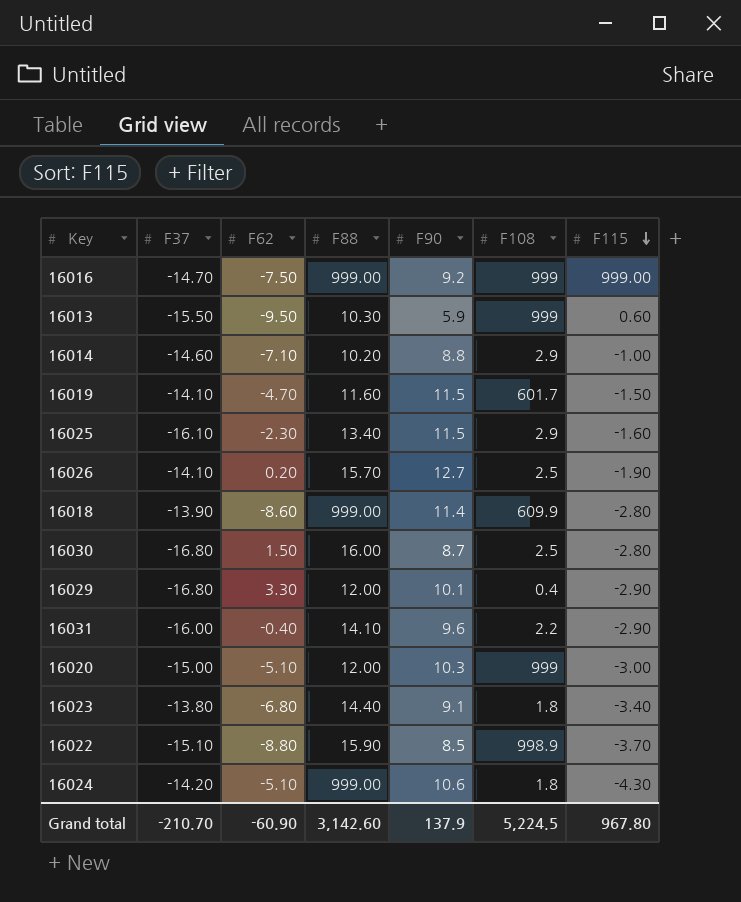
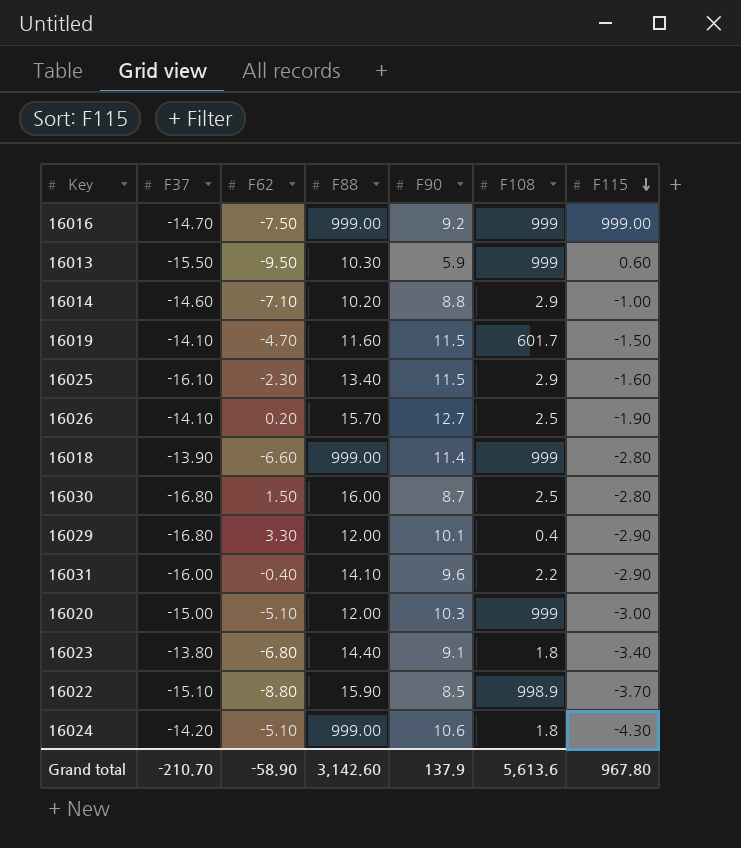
16018 | F62: -8.60 -> -6.60
16018 | F108: 609.9 -> 999
Grand total | F62: -60.90 -> -58.90
Grand total | F108: 5,224.5 -> 5,613.6

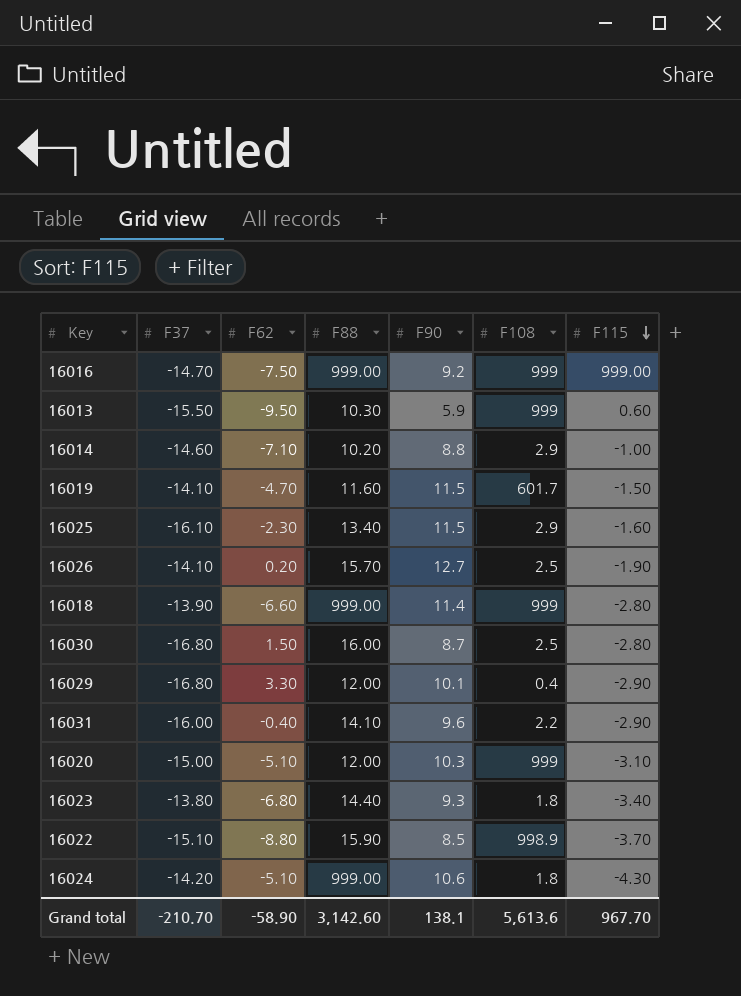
16020 | F115: -3.00 -> -3.10
16023 | F90: 9.1 -> 9.3
Grand total | F90: 137.9 -> 138.1
Grand total | F115: 967.80 -> 967.70

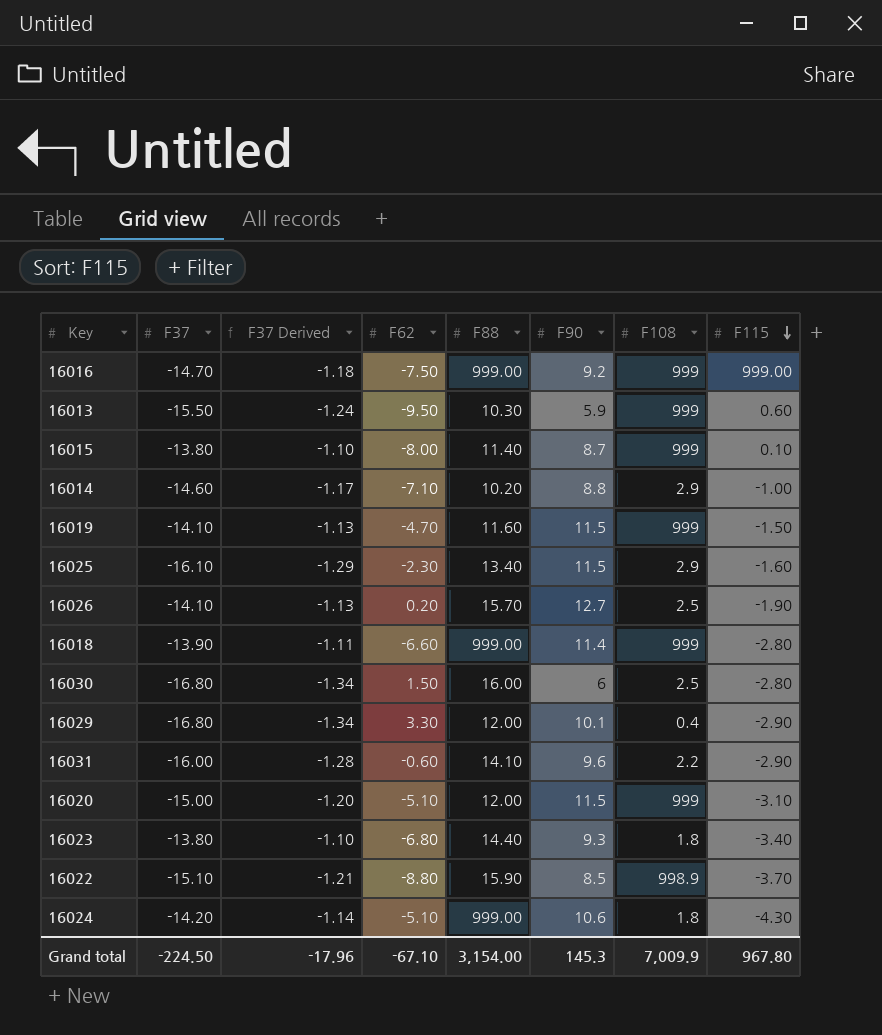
column F37 Derived | formula: none -> [F37] * 0.08
row 16015: none -> -13.80 | -1.10 | -8.00 | 11.40 | 8.7 | 999 | 0.10
16019 | F108: 601.7 -> 999
16030 | F90: 8.7 -> 6
16031 | F62: -0.40 -> -0.60
16020 | F90: 10.3 -> 11.5
Grand total | F37: -210.70 -> -224.50
Grand total | F62: -58.90 -> -67.10
Grand total | F88: 3,142.60 -> 3,154.00
Grand total | F90: 138.1 -> 145.3
Grand total | F108: 5,613.6 -> 7,009.9
Grand total | F115: 967.70 -> 967.80

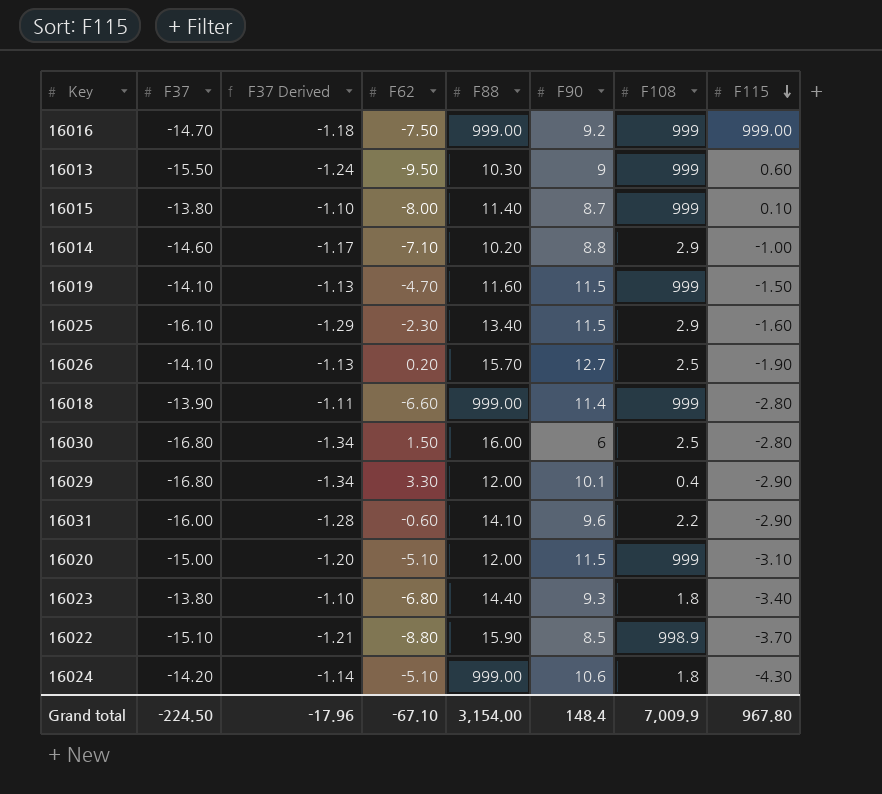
16013 | F90: 5.9 -> 9
Grand total | F90: 145.3 -> 148.4

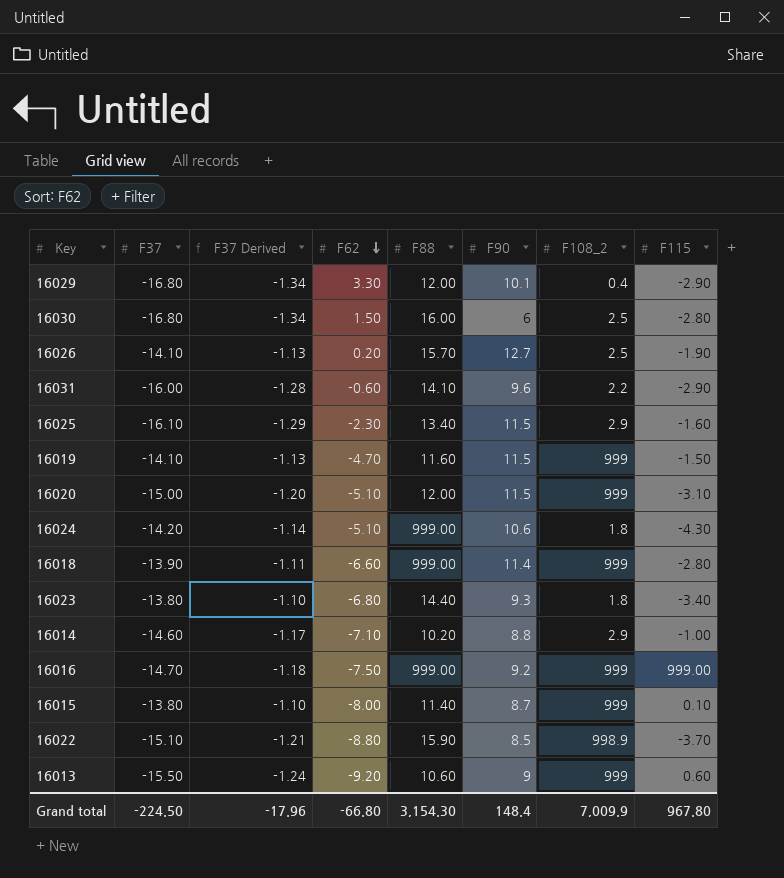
row order: F115 descending -> F62 descending
column name: F108 -> F108_2
16013 | F62: -9.50 -> -9.20
16013 | F88: 10.30 -> 10.60
Grand total | F62: -67.10 -> -66.80
Grand total | F88: 3,154.00 -> 3,154.30

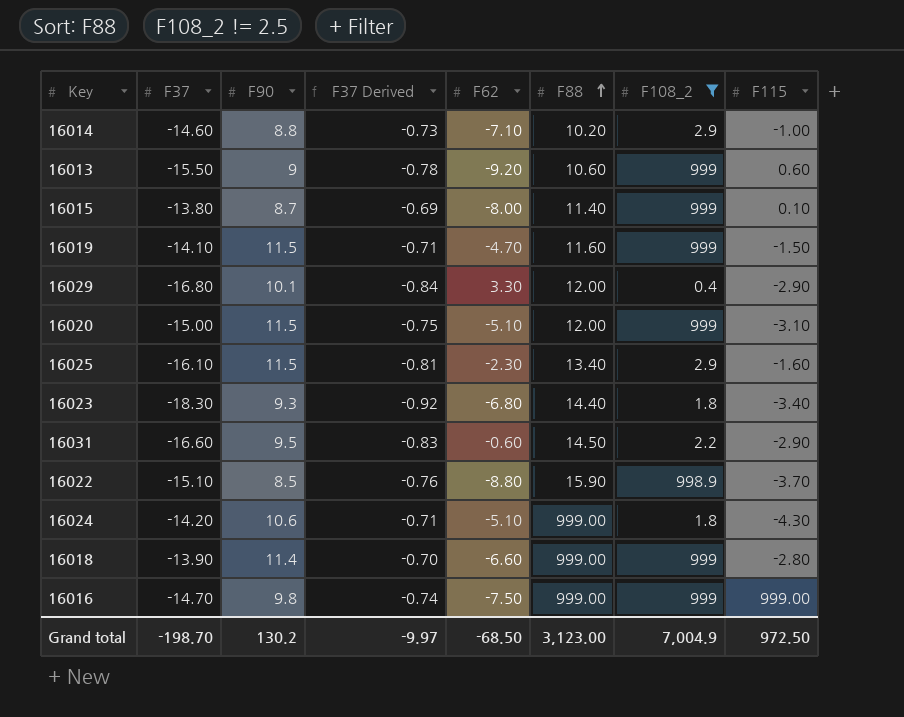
filter: none -> F108_2 != 2.5
row order: F62 descending -> F88 ascending
column F90 | position: 6 -> 3
column F37 Derived | formula: [F37] * 0.08 -> [F37] * 0.05
16023 | F37: -13.80 -> -18.30
16031 | F37: -16.00 -> -16.60
16031 | F90: 9.6 -> 9.5
16031 | F88: 14.10 -> 14.50
16016 | F90: 9.2 -> 9.8
Grand total | F37: -224.50 -> -198.70
Grand total | F90: 148.4 -> 130.2
Grand total | F37 Derived: -17.96 -> -9.97
Grand total | F62: -66.80 -> -68.50
Grand total | F88: 3,154.30 -> 3,123.00
Grand total | F108_2: 7,009.9 -> 7,004.9
Grand total | F115: 967.80 -> 972.50

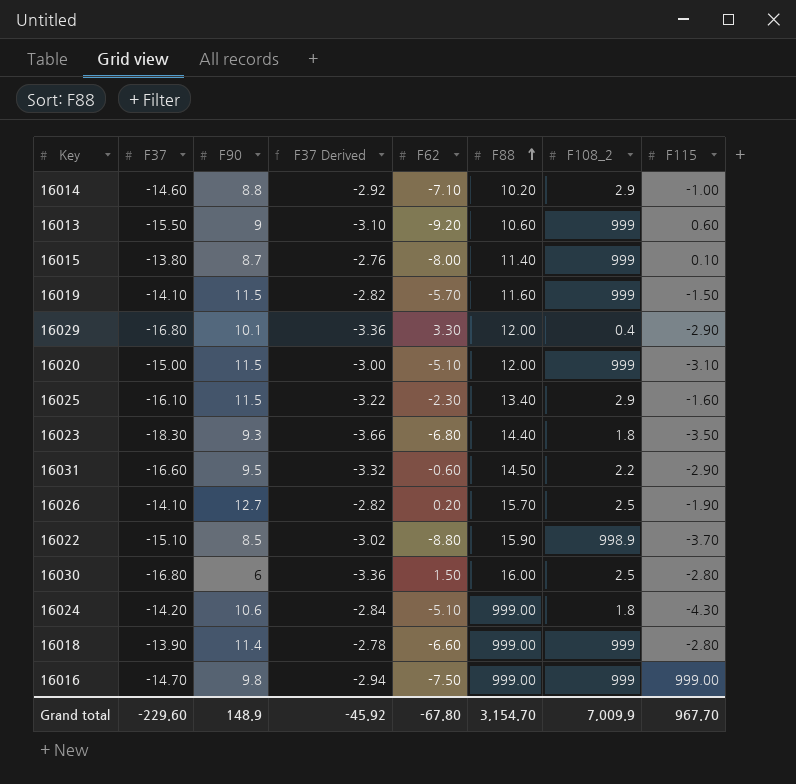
filter: F108_2 != 2.5 -> none
column F37 Derived | formula: [F37] * 0.05 -> [F37] * 0.2
16019 | F62: -4.70 -> -5.70
16023 | F115: -3.40 -> -3.50
Grand total | F37: -198.70 -> -229.60
Grand total | F90: 130.2 -> 148.9
Grand total | F37 Derived: -9.97 -> -45.92
Grand total | F62: -68.50 -> -67.80
Grand total | F88: 3,123.00 -> 3,154.70
Grand total | F108_2: 7,004.9 -> 7,009.9
Grand total | F115: 972.50 -> 967.70

